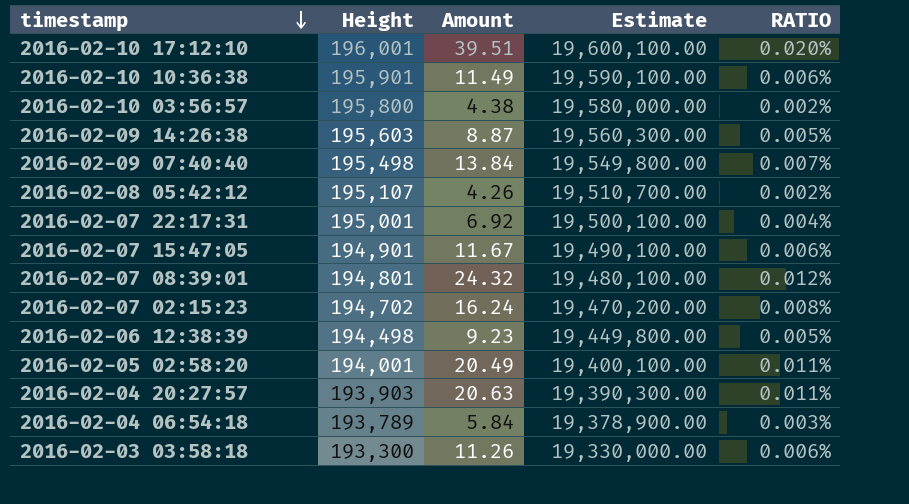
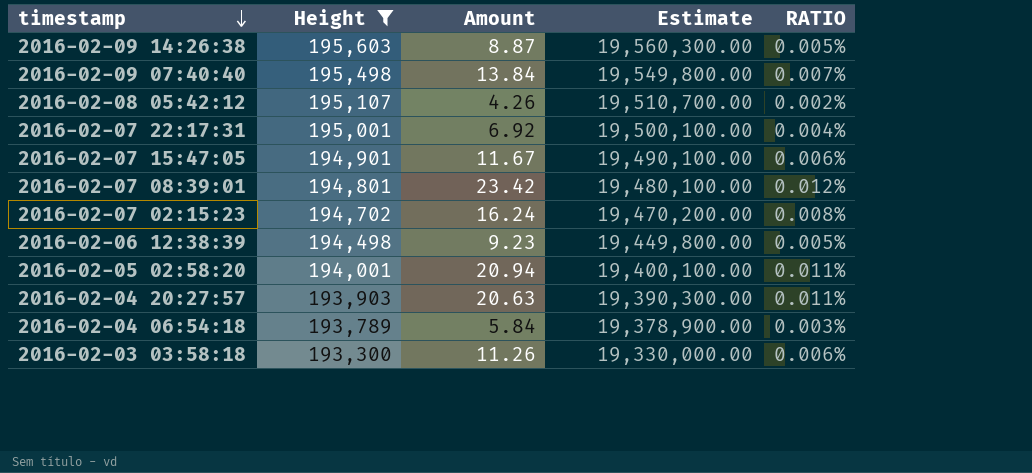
filter: none -> Height <= 195,603
2016-02-07 08:39:01 | Amount: 24.32 -> 23.42
2016-02-05 02:58:20 | Amount: 20.49 -> 20.94

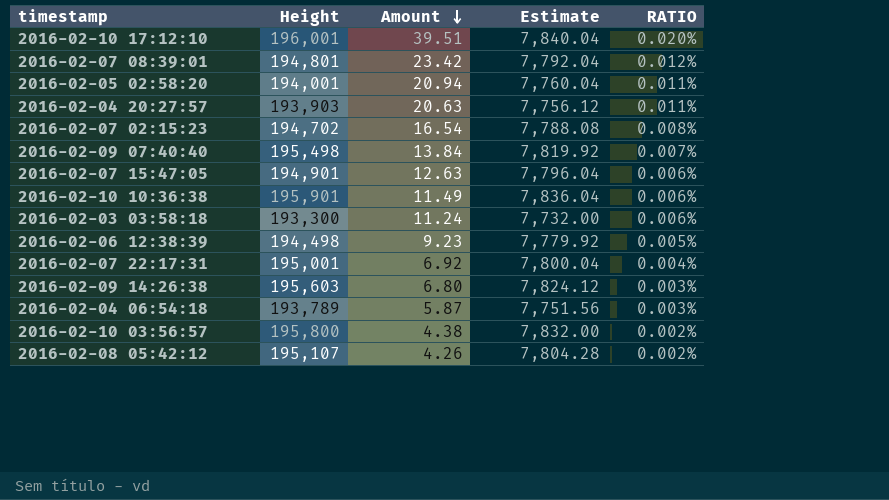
filter: Height <= 195,603 -> none
row order: timestamp descending -> Amount descending
column Estimate | formula: [Height] * 100 -> [Height] * 0.04
2016-02-07 02:15:23 | Amount: 16.24 -> 16.54
2016-02-07 15:47:05 | Amount: 11.67 -> 12.63
2016-02-03 03:58:18 | Amount: 11.26 -> 11.24
2016-02-09 14:26:38 | Amount: 8.87 -> 6.80
2016-02-09 14:26:38 | RATIO: 0.005% -> 0.003%
2016-02-04 06:54:18 | Amount: 5.84 -> 5.87

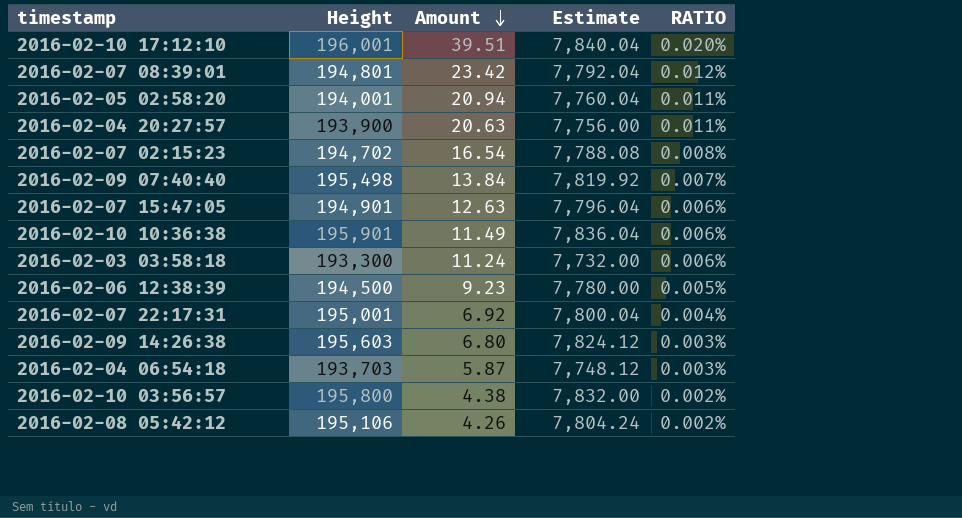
2016-02-04 20:27:57 | Height: 193,903 -> 193,900
2016-02-04 20:27:57 | Estimate: 7,756.12 -> 7,756.00
2016-02-06 12:38:39 | Height: 194,498 -> 194,500
2016-02-06 12:38:39 | Estimate: 7,779.92 -> 7,780.00
2016-02-04 06:54:18 | Height: 193,789 -> 193,703
2016-02-04 06:54:18 | Estimate: 7,751.56 -> 7,748.12
2016-02-08 05:42:12 | Height: 195,107 -> 195,106
2016-02-08 05:42:12 | Estimate: 7,804.28 -> 7,804.24

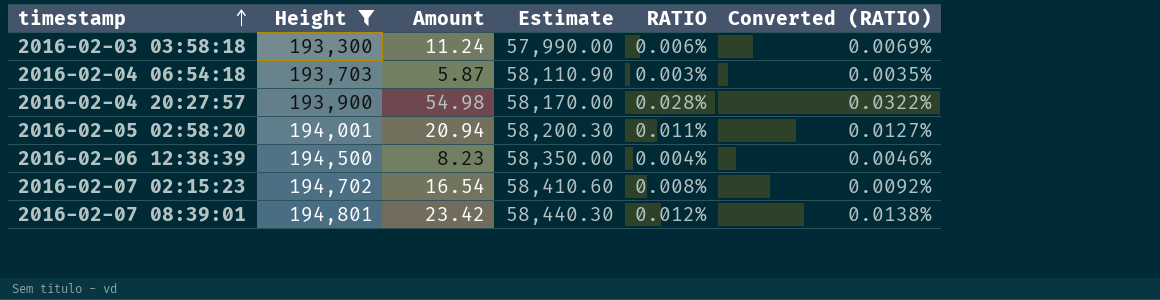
filter: none -> Height <= 194,801
row order: Amount descending -> timestamp ascending
column Estimate | formula: [Height] * 0.04 -> [Height] * 0.3
column Converted (RATIO) | formula: none -> [RATIO] * 1.15
2016-02-04 20:27:57 | Amount: 20.63 -> 54.98
2016-02-04 20:27:57 | RATIO: 0.011% -> 0.028%
2016-02-06 12:38:39 | Amount: 9.23 -> 8.23
2016-02-06 12:38:39 | RATIO: 0.005% -> 0.004%

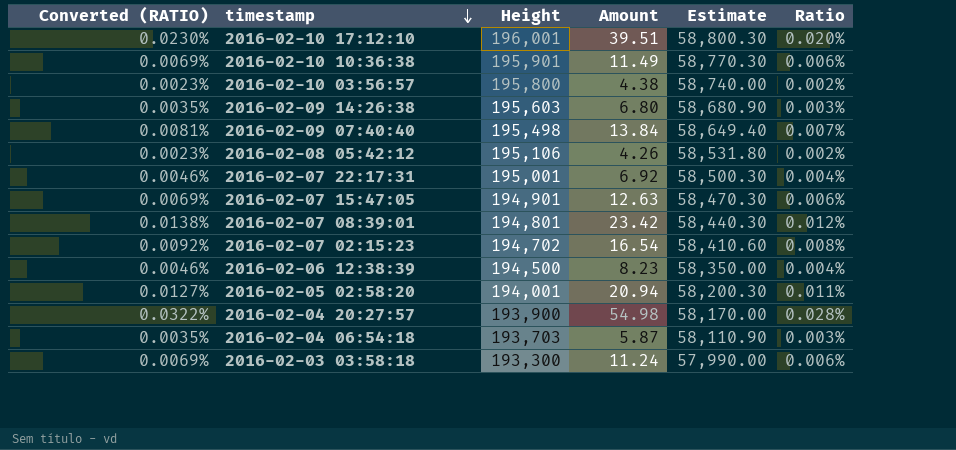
filter: Height <= 194,801 -> none
row order: timestamp ascending -> timestamp descending
column Converted (RATIO) | position: 6 -> 1
column name: RATIO -> Ratio

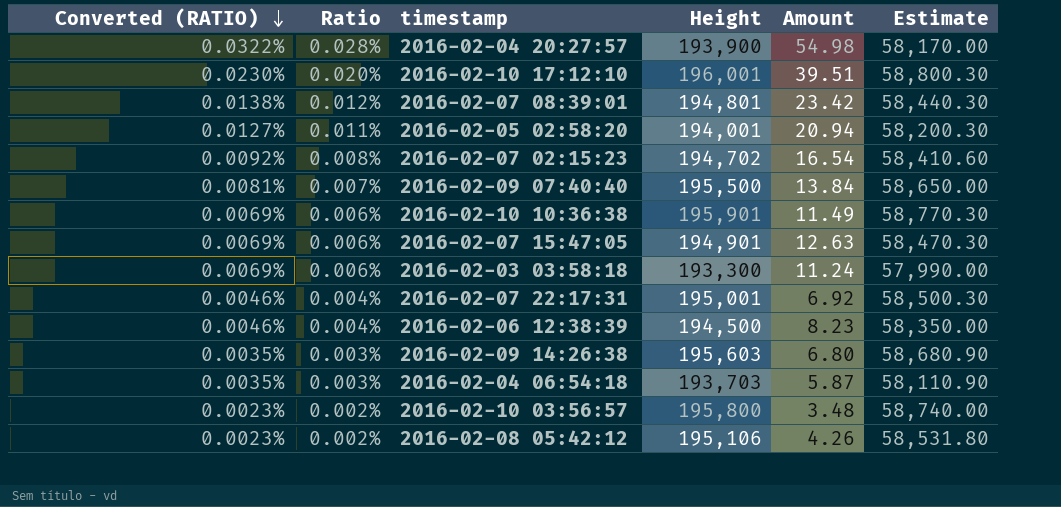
row order: timestamp descending -> Converted (RATIO) descending
column Ratio | position: 6 -> 2
2016-02-09 07:40:40 | Height: 195,498 -> 195,500
2016-02-09 07:40:40 | Estimate: 58,649.40 -> 58,650.00
2016-02-10 03:56:57 | Amount: 4.38 -> 3.48

